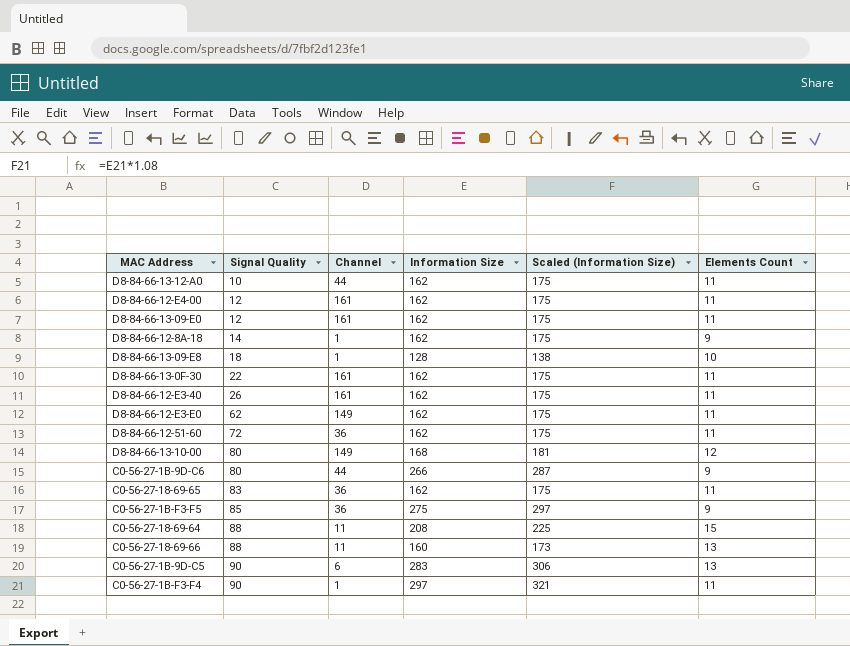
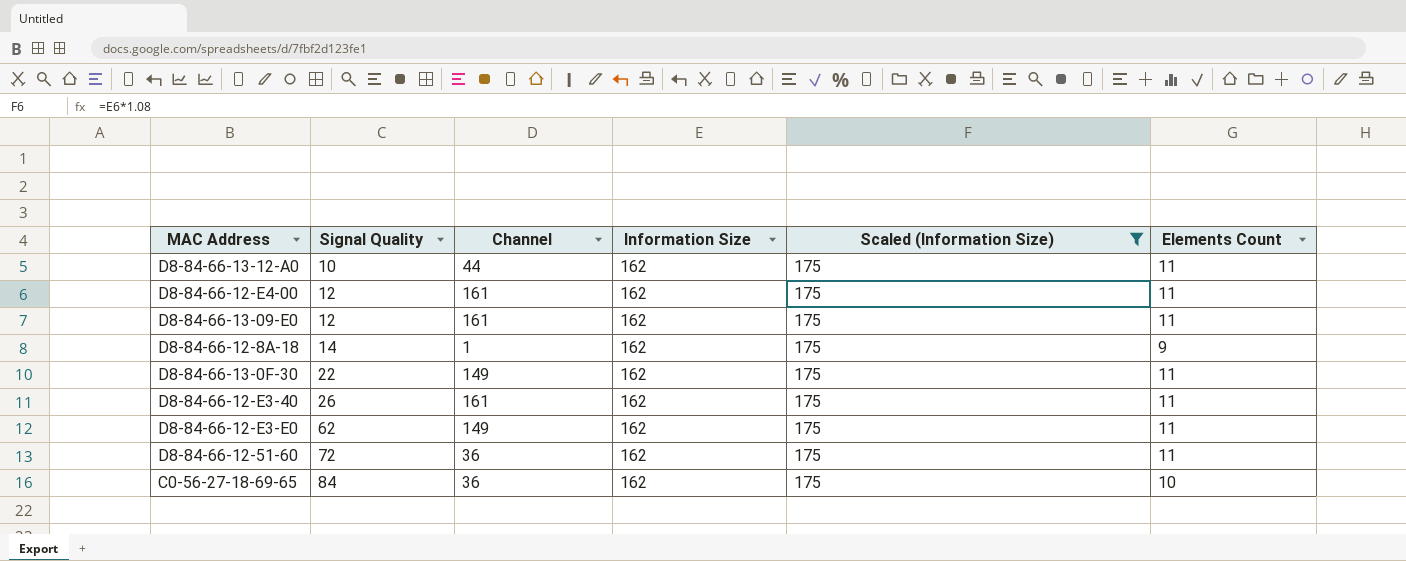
filter: none -> Scaled (Information Size) = 175
D8-84-66-13-0F-30 | Channel: 161 -> 149
C0-56-27-18-69-65 | Signal Quality: 83 -> 84
C0-56-27-18-69-65 | Elements Count: 11 -> 10

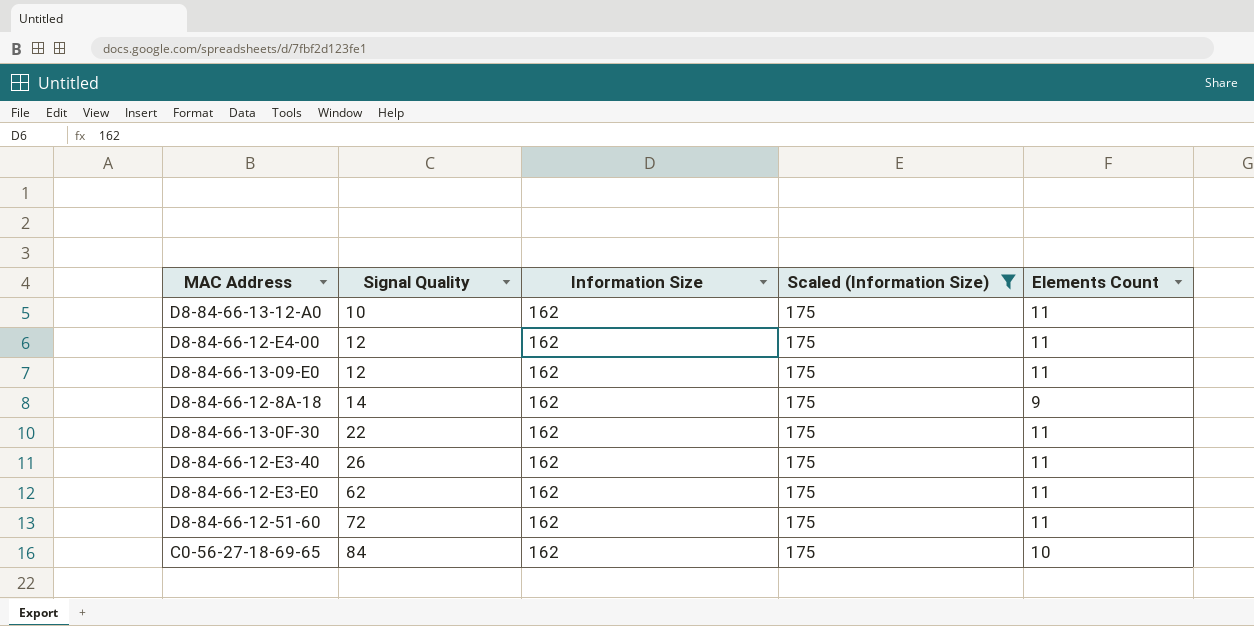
column Channel | position: 3 -> none

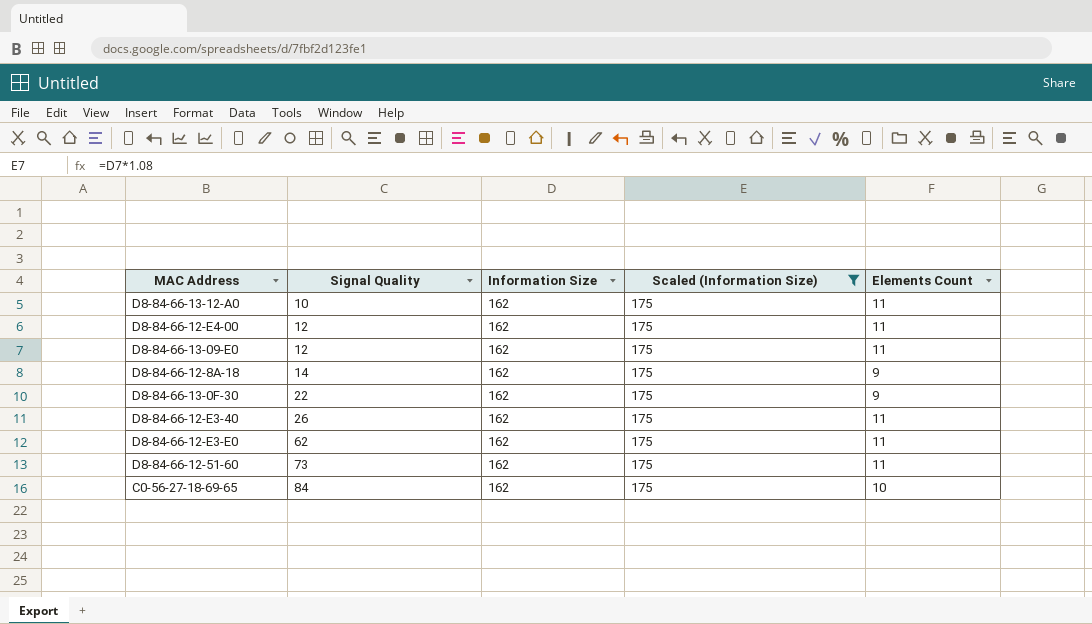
D8-84-66-13-0F-30 | Elements Count: 11 -> 9
D8-84-66-12-51-60 | Signal Quality: 72 -> 73

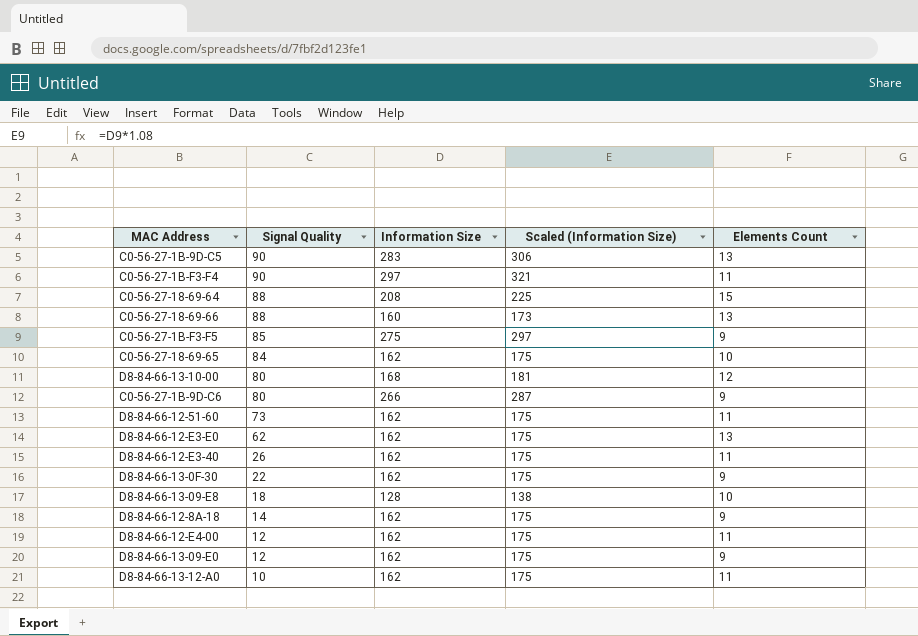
filter: Scaled (Information Size) = 175 -> none
row order: Signal Quality ascending -> Signal Quality descending
D8-84-66-12-E3-E0 | Elements Count: 11 -> 13
D8-84-66-13-09-E0 | Elements Count: 11 -> 9

